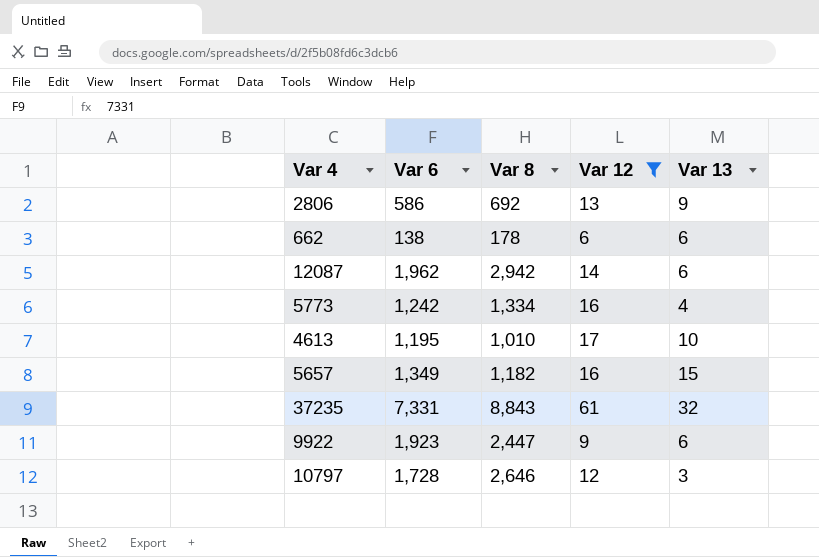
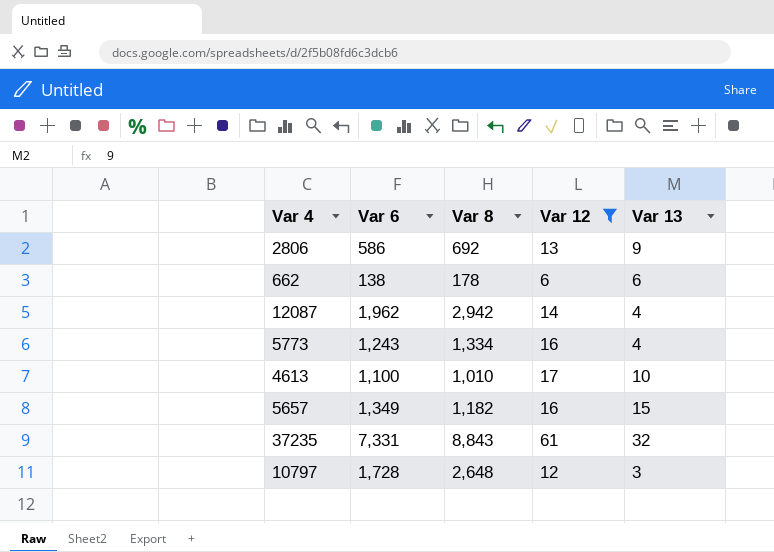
row 9922: 1,923 | 2,447 | 9 | 6 -> none
12087 | Var 13: 6 -> 4
5773 | Var 6: 1,242 -> 1,243
4613 | Var 6: 1,195 -> 1,100
10797 | Var 8: 2,646 -> 2,648

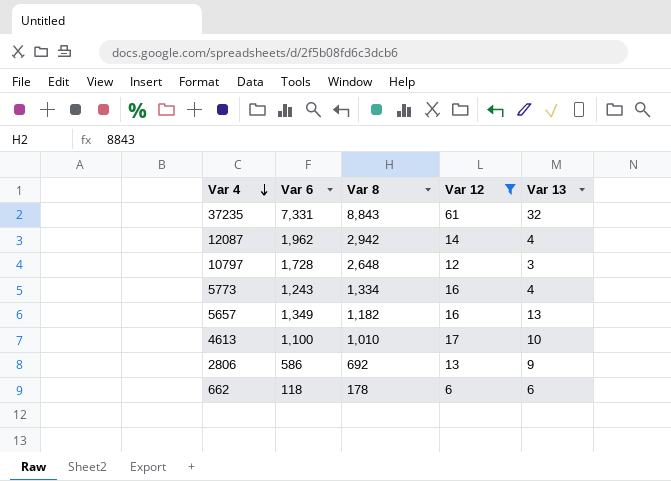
row order: none -> Var 4 descending
5657 | Var 13: 15 -> 13
662 | Var 6: 138 -> 118

